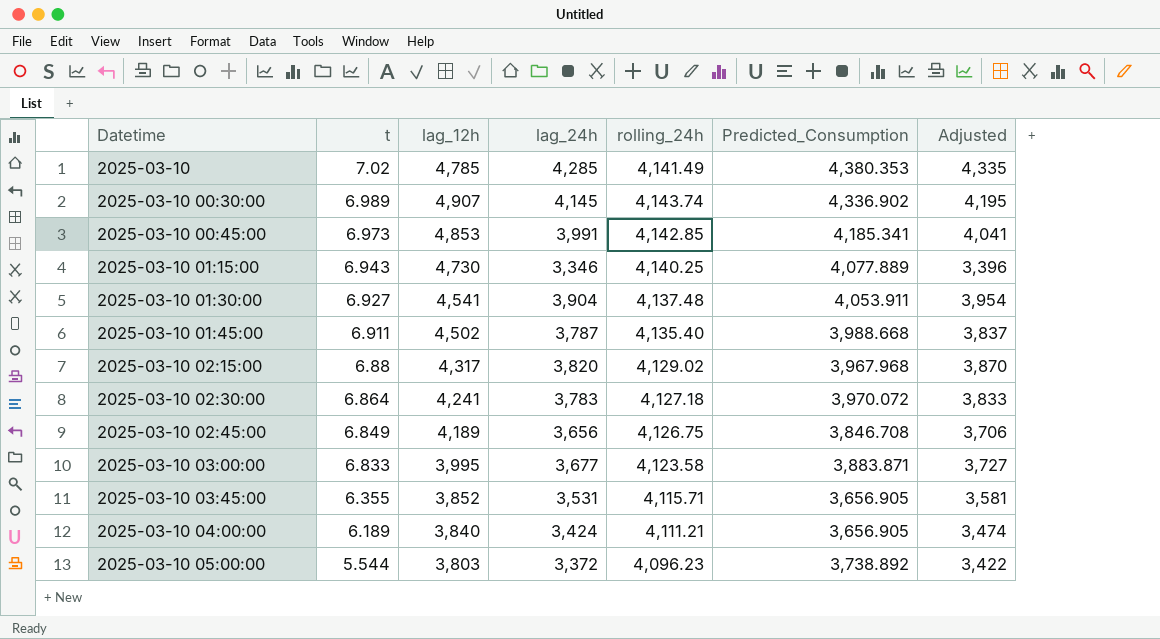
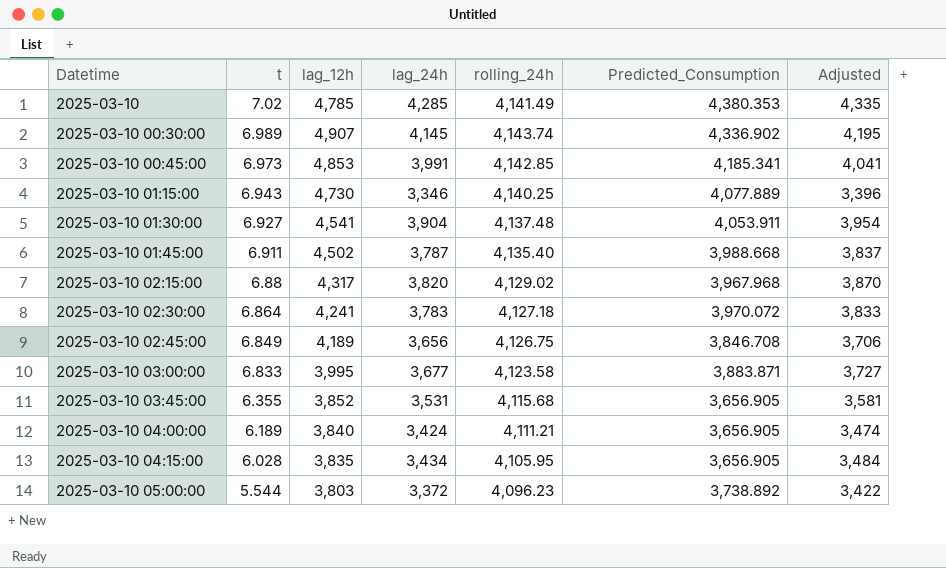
2025-03-10 03:45:00 | rolling_24h: 4,115.71 -> 4,115.68
row 2025-03-10 04:15:00: none -> 6.028 | 3,835 | 3,434 | 4,105.95 | 3,656.905 | 3,484

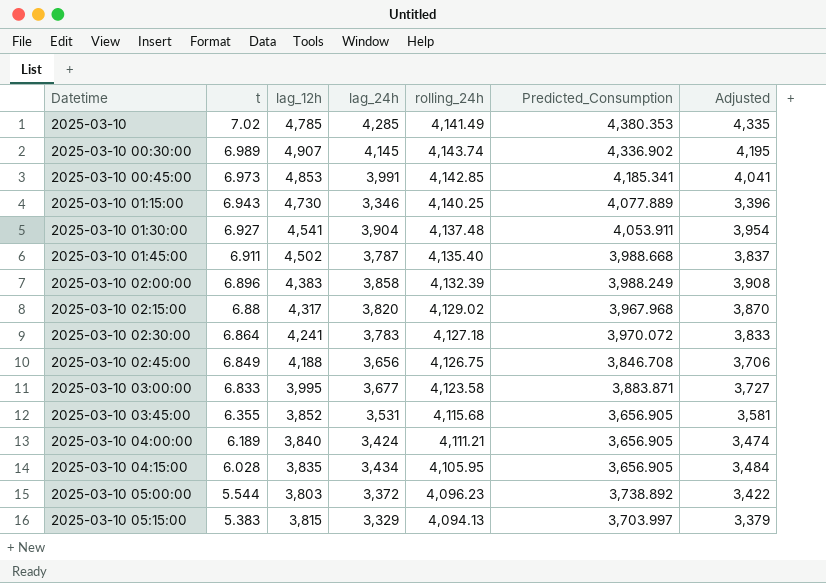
row 2025-03-10 02:00:00: none -> 6.896 | 4,383 | 3,858 | 4,132.39 | 3,988.249 | 3,908
2025-03-10 02:45:00 | lag_12h: 4,189 -> 4,188
row 2025-03-10 05:15:00: none -> 5.383 | 3,815 | 3,329 | 4,094.13 | 3,703.997 | 3,379

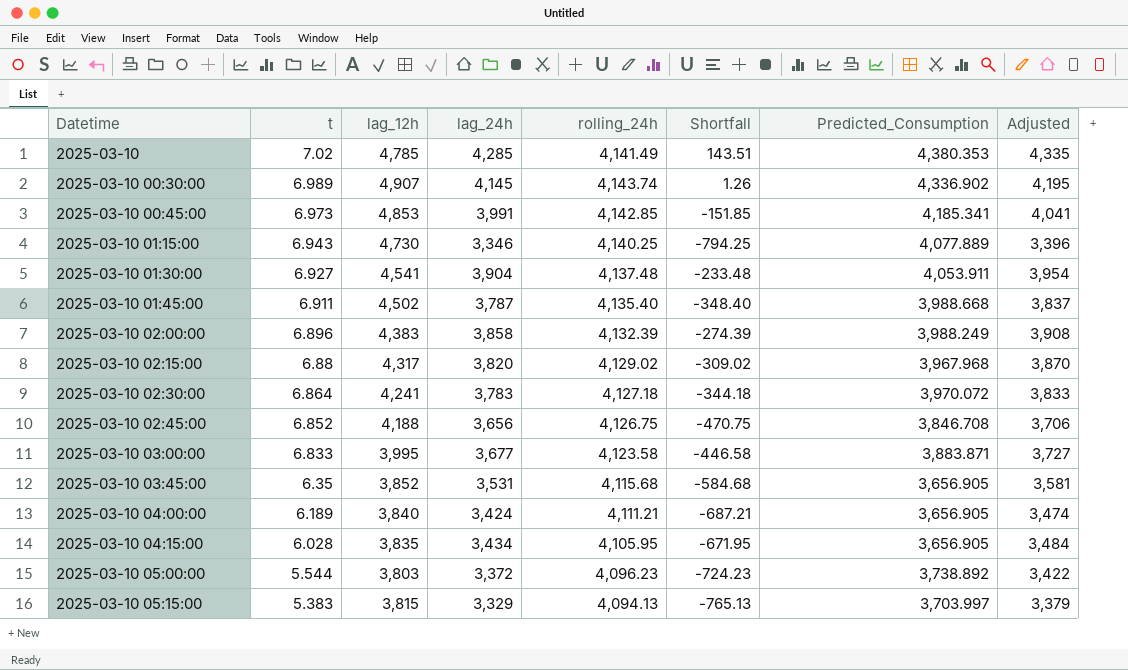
column Shortfall | formula: none -> [lag_24h] - [rolling_24h]
2025-03-10 02:45:00 | t: 6.849 -> 6.852
2025-03-10 03:45:00 | t: 6.355 -> 6.35

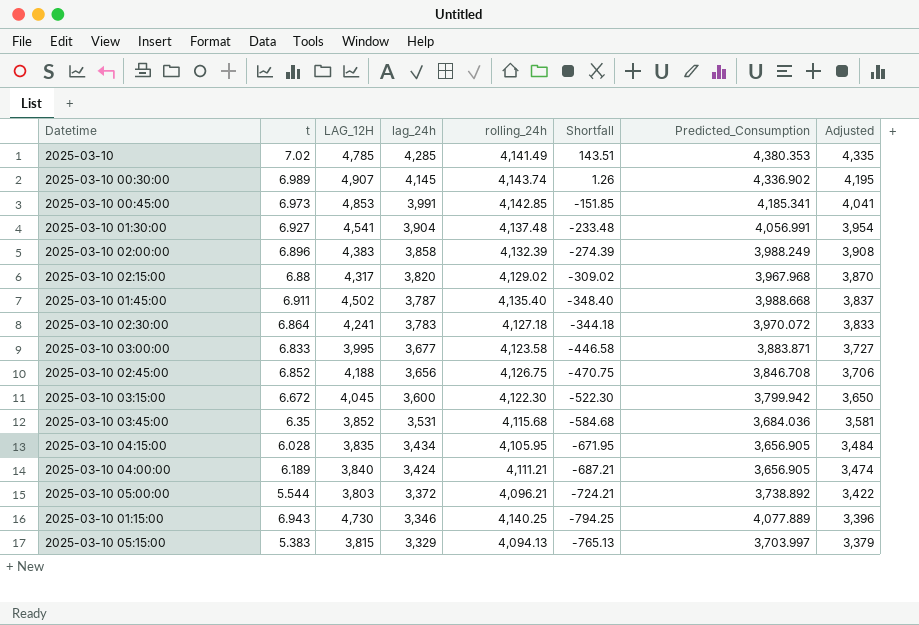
row order: Datetime ascending -> lag_24h descending
column name: lag_12h -> LAG_12H
2025-03-10 01:30:00 | Predicted_Consumption: 4,053.911 -> 4,056.991
row 2025-03-10 03:15:00: none -> 6.672 | 4,045 | 3,600 | 4,122.30 | -522.30 | 3,799.942 | 3,650
2025-03-10 03:45:00 | Predicted_Consumption: 3,656.905 -> 3,684.036
2025-03-10 05:00:00 | rolling_24h: 4,096.23 -> 4,096.21
2025-03-10 05:00:00 | Shortfall: -724.23 -> -724.21

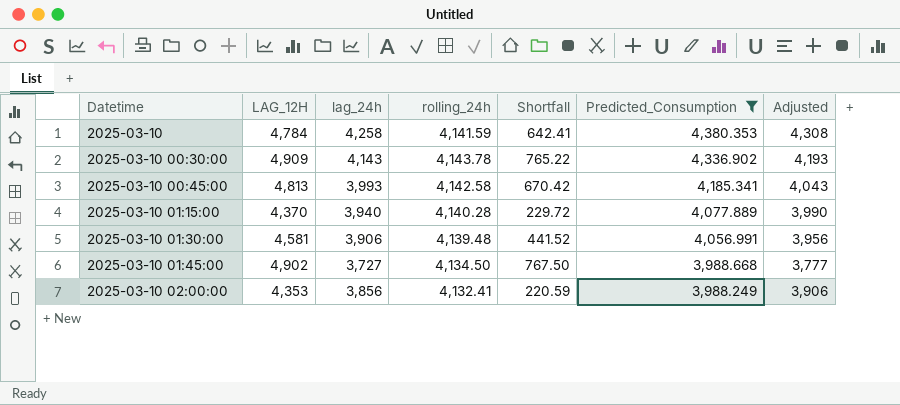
filter: none -> Predicted_Consumption >= 3,988.249
row order: lag_24h descending -> Datetime ascending
column t | position: 2 -> none
column Shortfall | formula: [lag_24h] - [rolling_24h] -> [LAG_12H] - [rolling_24h]
2025-03-10 | LAG_12H: 4,785 -> 4,784
2025-03-10 | lag_24h: 4,285 -> 4,258
2025-03-10 | rolling_24h: 4,141.49 -> 4,141.59
2025-03-10 | Adjusted: 4,335 -> 4,308
2025-03-10 00:30:00 | LAG_12H: 4,907 -> 4,909
2025-03-10 00:30:00 | lag_24h: 4,145 -> 4,143
2025-03-10 00:30:00 | rolling_24h: 4,143.74 -> 4,143.78
2025-03-10 00:30:00 | Adjusted: 4,195 -> 4,193
2025-03-10 00:45:00 | LAG_12H: 4,853 -> 4,813
2025-03-10 00:45:00 | lag_24h: 3,991 -> 3,993
2025-03-10 00:45:00 | rolling_24h: 4,142.85 -> 4,142.58
2025-03-10 00:45:00 | Adjusted: 4,041 -> 4,043
2025-03-10 01:15:00 | LAG_12H: 4,730 -> 4,370
2025-03-10 01:15:00 | lag_24h: 3,346 -> 3,940
2025-03-10 01:15:00 | rolling_24h: 4,140.25 -> 4,140.28
2025-03-10 01:15:00 | Adjusted: 3,396 -> 3,990
2025-03-10 01:30:00 | LAG_12H: 4,541 -> 4,581
2025-03-10 01:30:00 | lag_24h: 3,904 -> 3,906
2025-03-10 01:30:00 | rolling_24h: 4,137.48 -> 4,139.48
2025-03-10 01:30:00 | Adjusted: 3,954 -> 3,956
2025-03-10 01:45:00 | LAG_12H: 4,502 -> 4,902
2025-03-10 01:45:00 | lag_24h: 3,787 -> 3,727
2025-03-10 01:45:00 | rolling_24h: 4,135.40 -> 4,134.50
2025-03-10 01:45:00 | Adjusted: 3,837 -> 3,777
2025-03-10 02:00:00 | LAG_12H: 4,383 -> 4,353
2025-03-10 02:00:00 | lag_24h: 3,858 -> 3,856
2025-03-10 02:00:00 | rolling_24h: 4,132.39 -> 4,132.41
2025-03-10 02:00:00 | Adjusted: 3,908 -> 3,906

